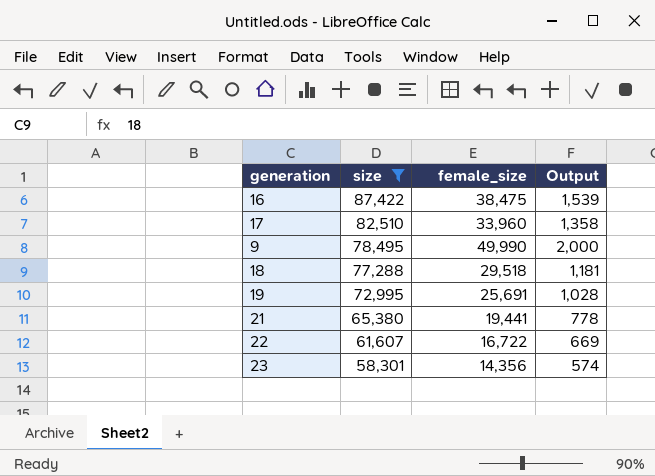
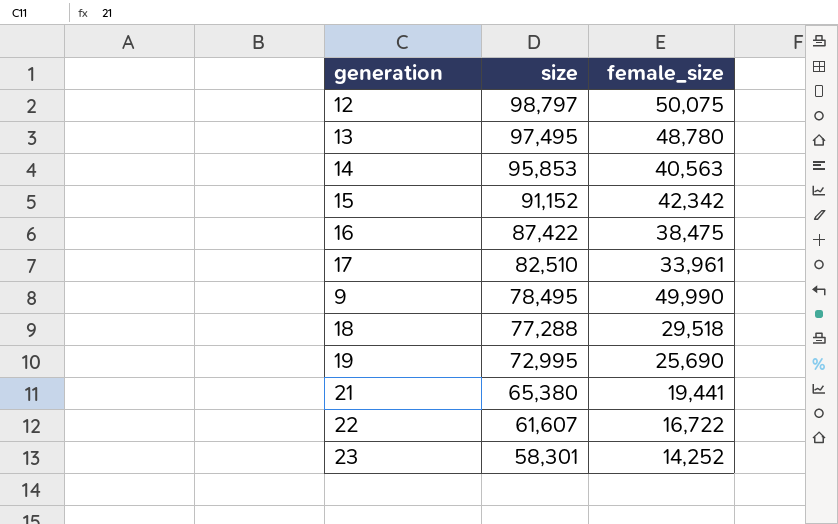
filter: size <= 87,422 -> none
column Output | formula: [female_size] * 0.04 -> none
17 | female_size: 33,960 -> 33,961
19 | female_size: 25,691 -> 25,690
23 | female_size: 14,356 -> 14,252

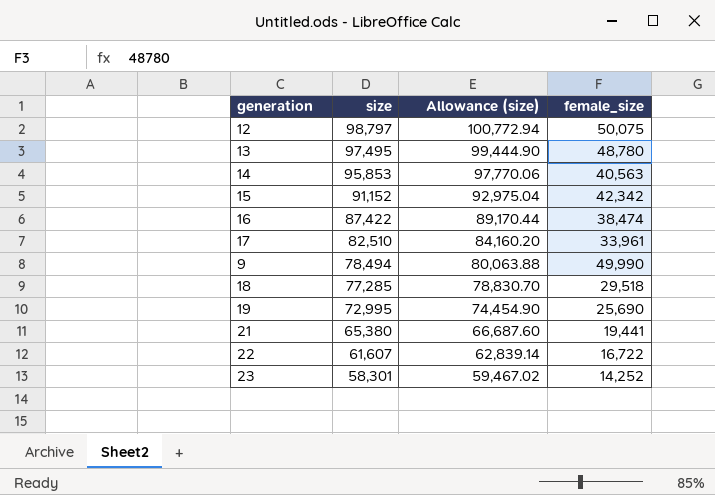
column Allowance (size) | formula: none -> [size] * 1.02
16 | female_size: 38,475 -> 38,474
9 | size: 78,495 -> 78,494
18 | size: 77,288 -> 77,285

